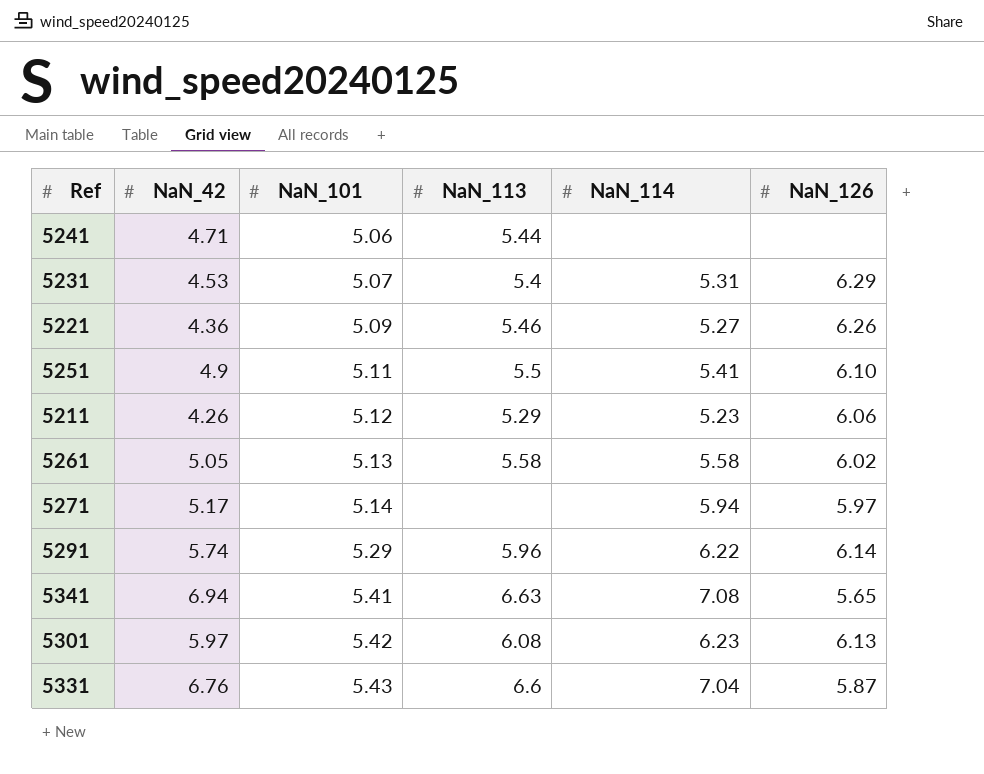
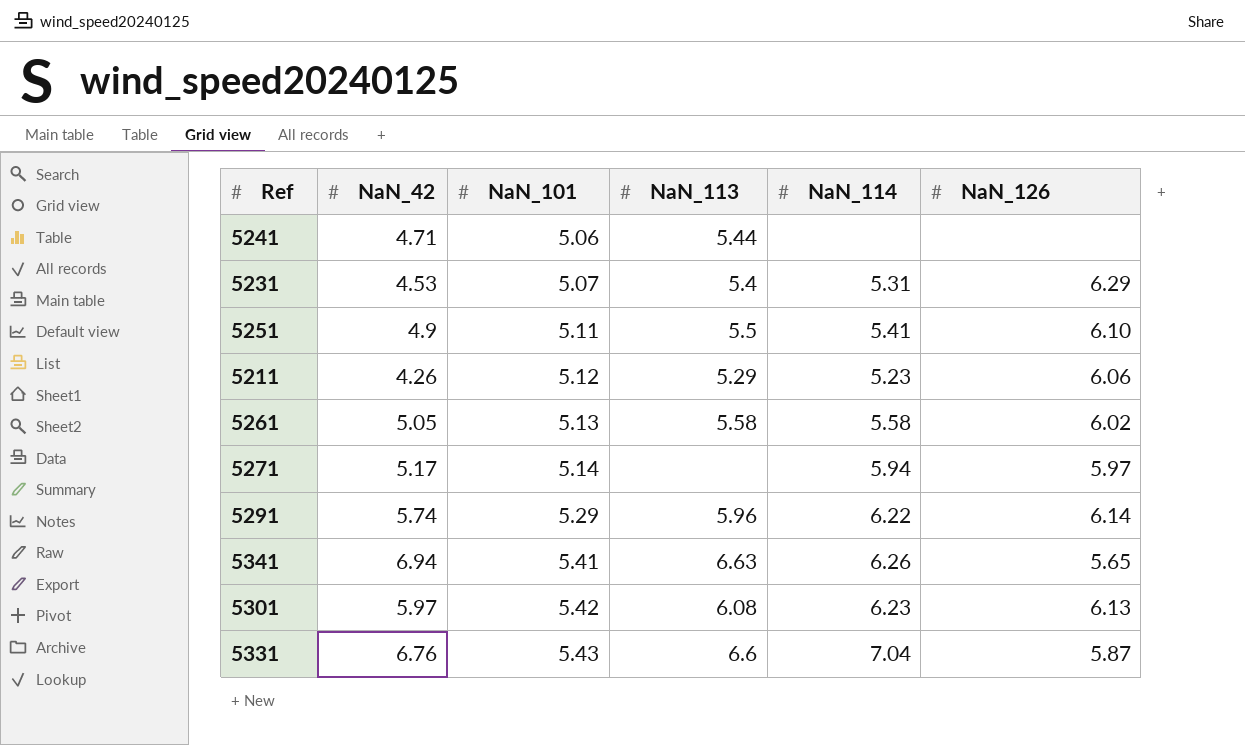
row 5221: 4.36 | 5.09 | 5.46 | 5.27 | 6.26 -> none
5341 | NaN_114: 7.08 -> 6.26

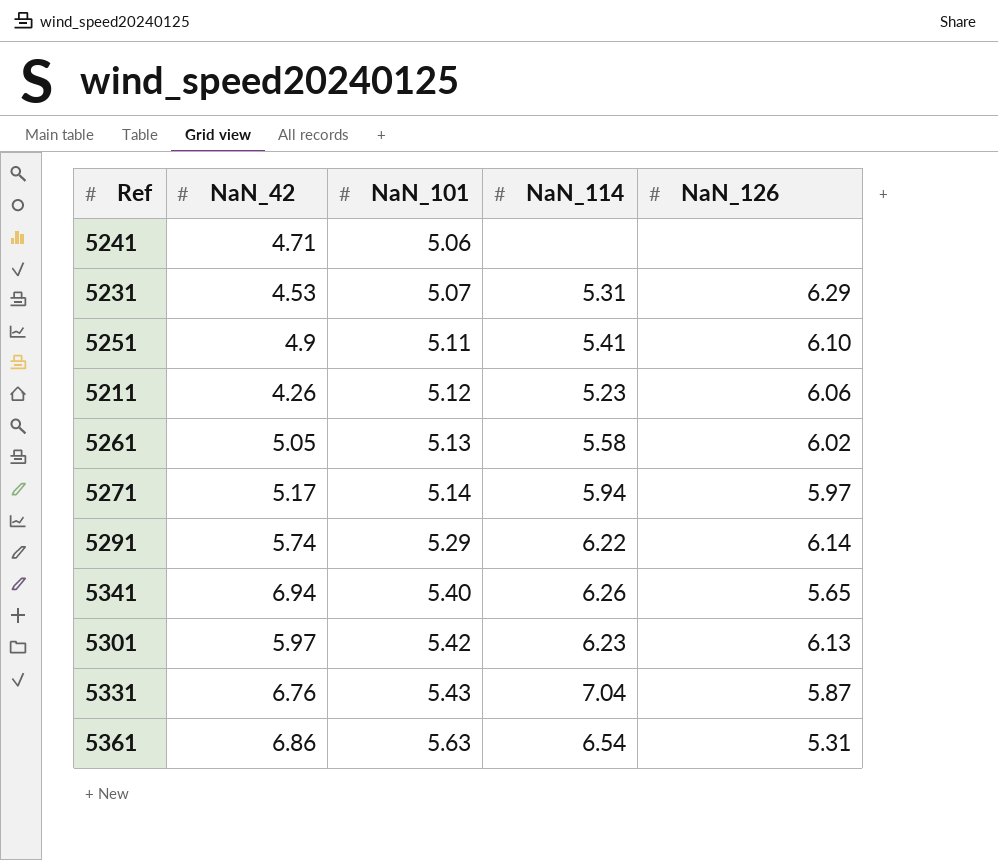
column NaN_113 | position: 4 -> none
5341 | NaN_101: 5.41 -> 5.40
row 5361: none -> 6.86 | 5.63 | 6.54 | 5.31

